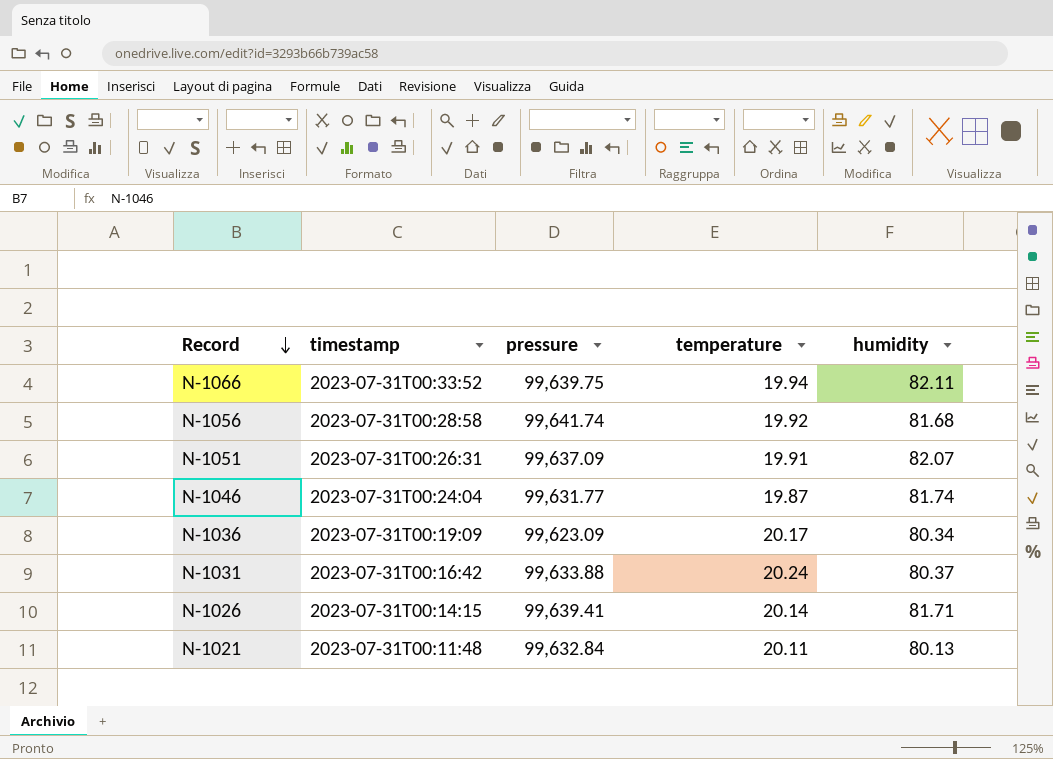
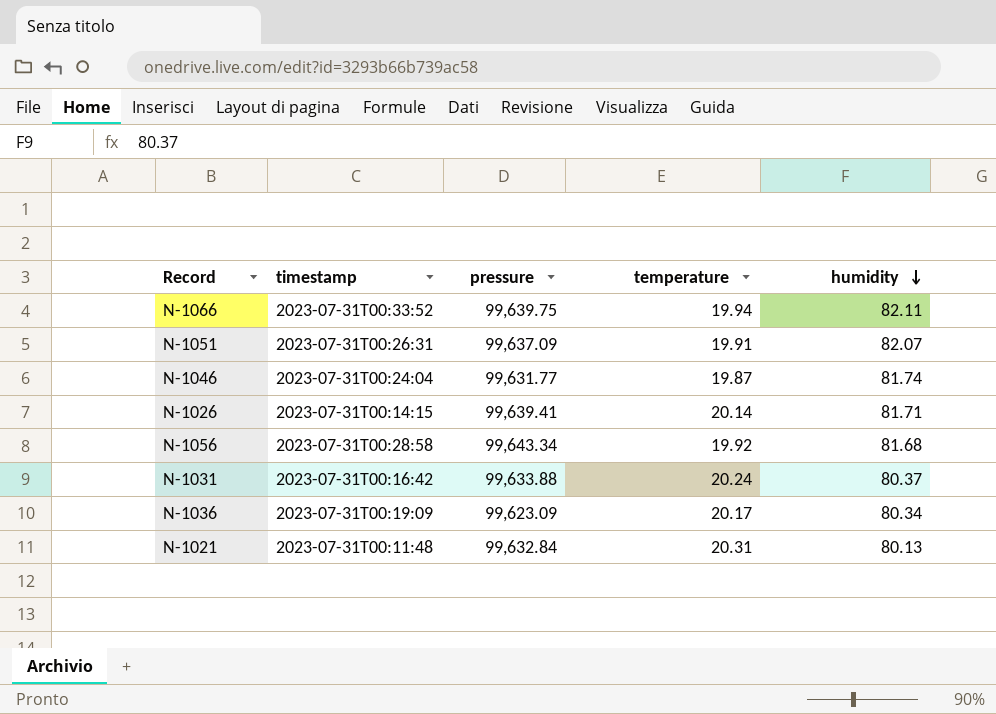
row order: Record descending -> humidity descending
N-1056 | pressure: 99,641.74 -> 99,643.34
N-1021 | temperature: 20.11 -> 20.31

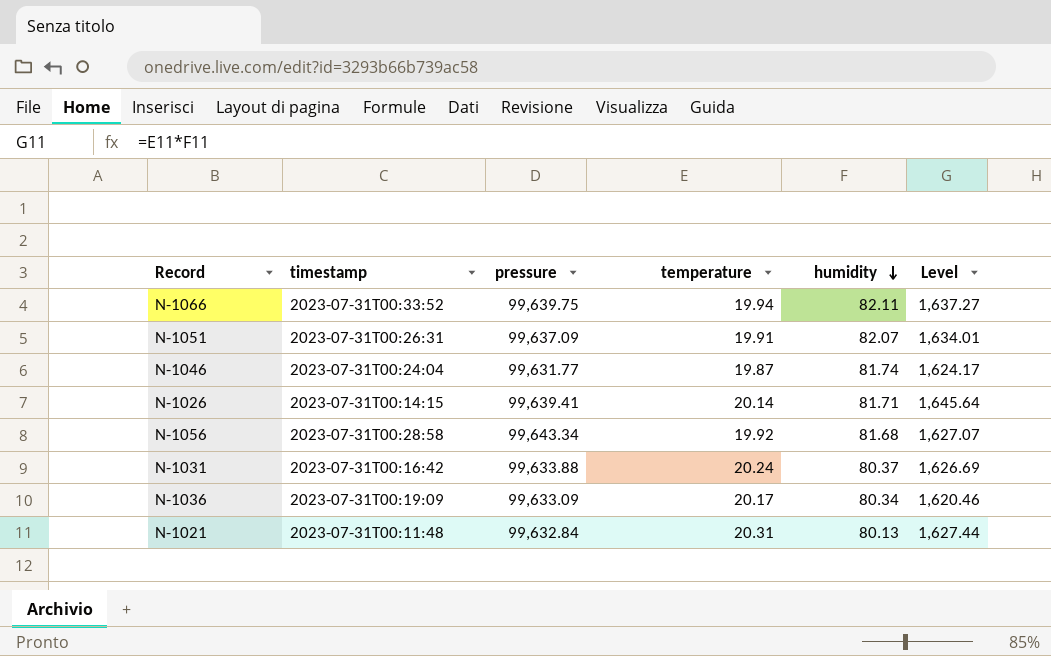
column Level | formula: none -> [temperature] * [humidity]
N-1036 | pressure: 99,623.09 -> 99,633.09

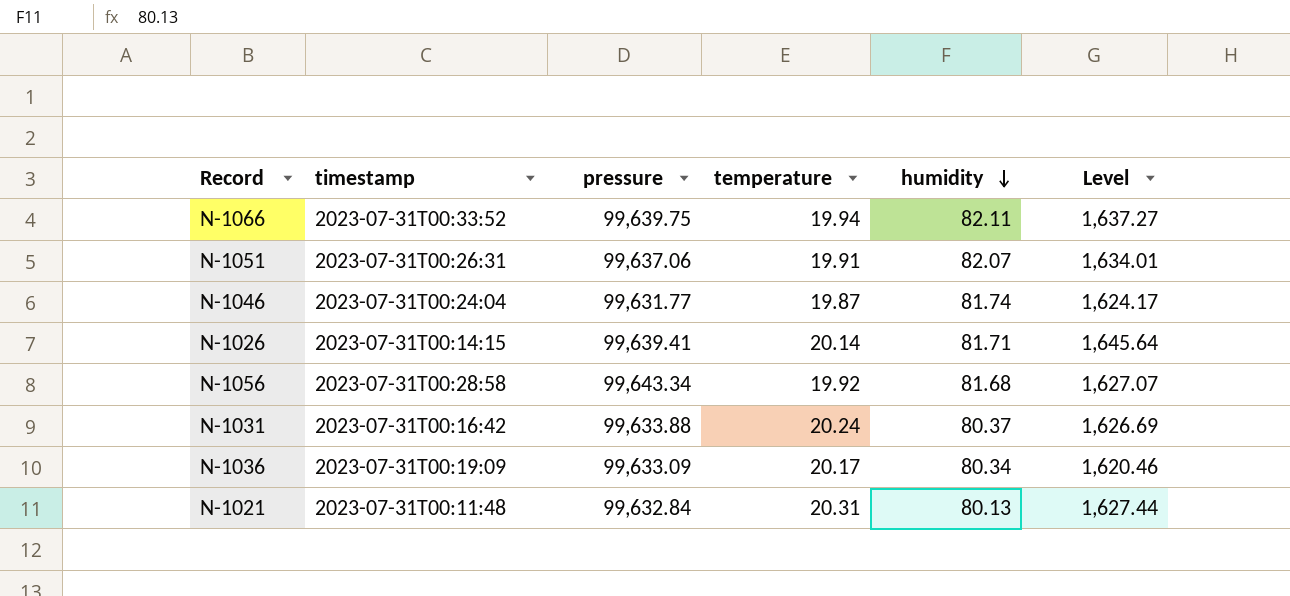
N-1051 | pressure: 99,637.09 -> 99,637.06

